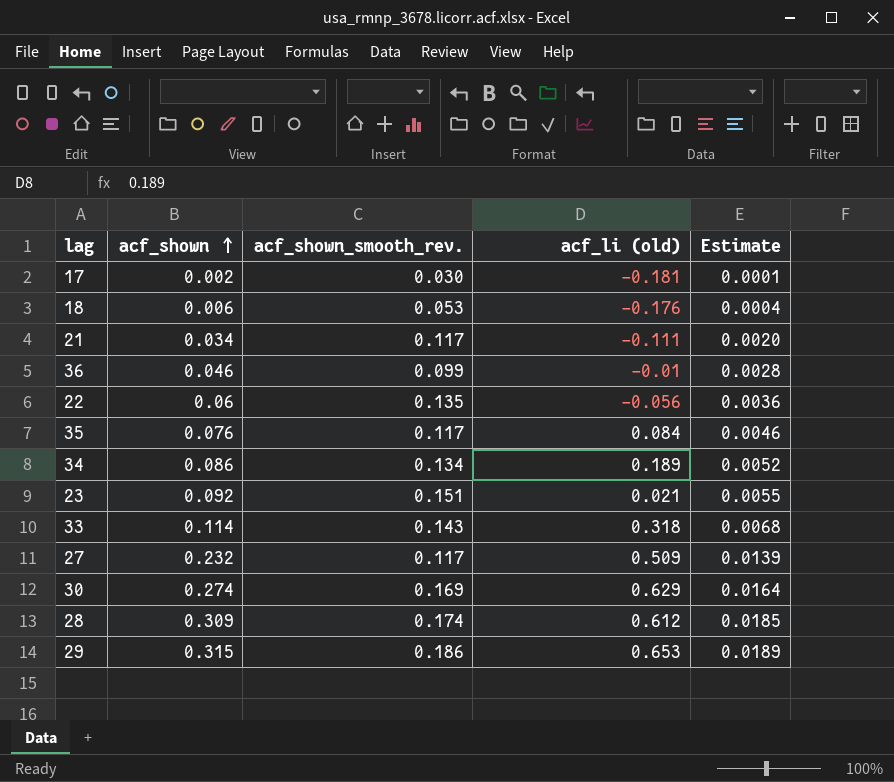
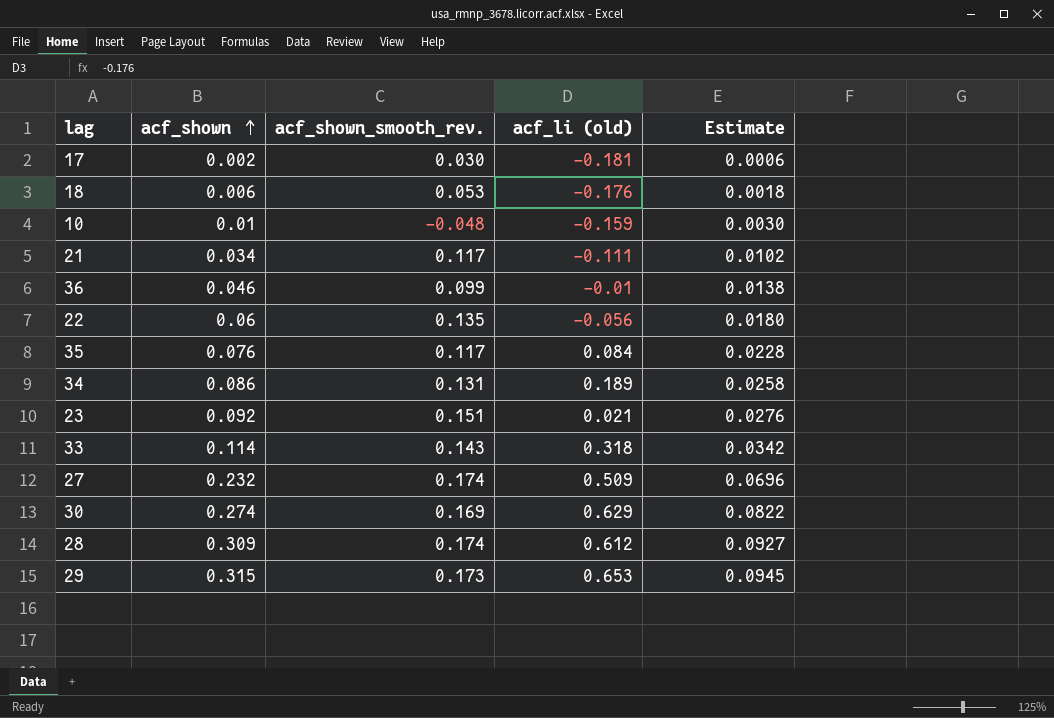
column Estimate | formula: [acf_shown] * 0.06 -> [acf_shown] * 0.3
row 10: none -> 0.01 | -0.048 | -0.159 | 0.0030
34 | acf_shown_smooth_rev.: 0.134 -> 0.131
27 | acf_shown_smooth_rev.: 0.117 -> 0.174
29 | acf_shown_smooth_rev.: 0.186 -> 0.173

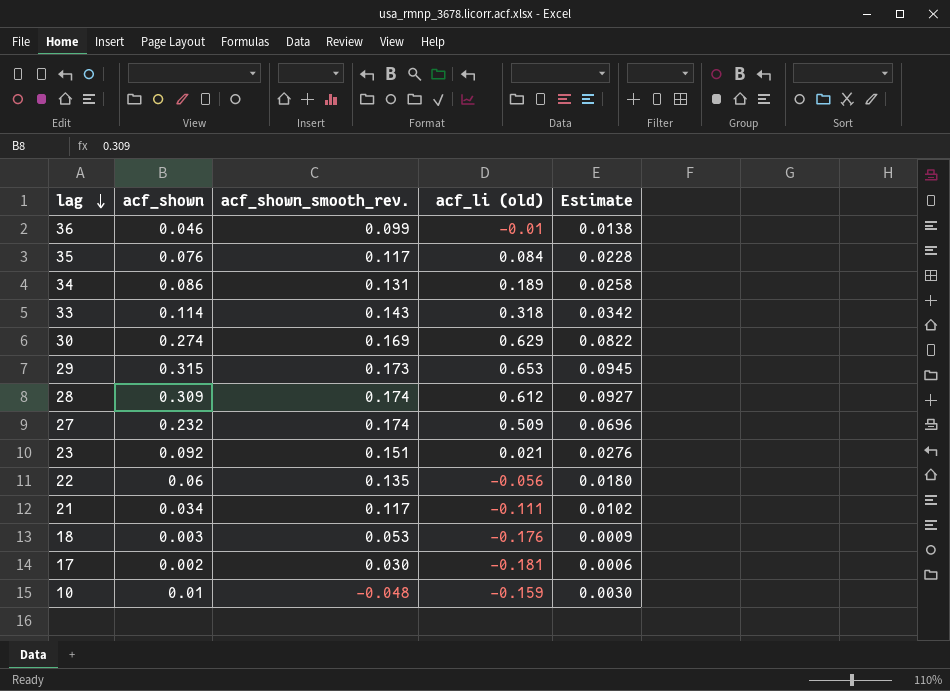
row order: acf_shown ascending -> lag descending
18 | acf_shown: 0.006 -> 0.003
18 | Estimate: 0.0018 -> 0.0009

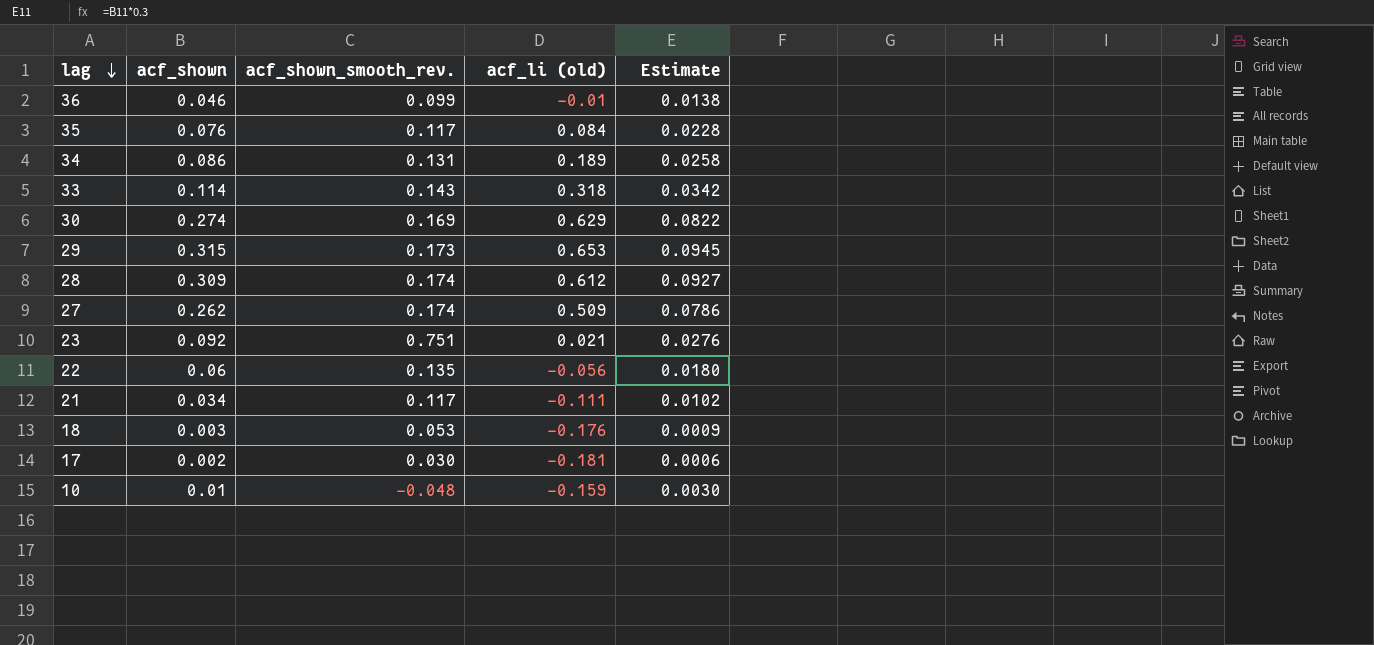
27 | acf_shown: 0.232 -> 0.262
27 | Estimate: 0.0696 -> 0.0786
23 | acf_shown_smooth_rev.: 0.151 -> 0.751

